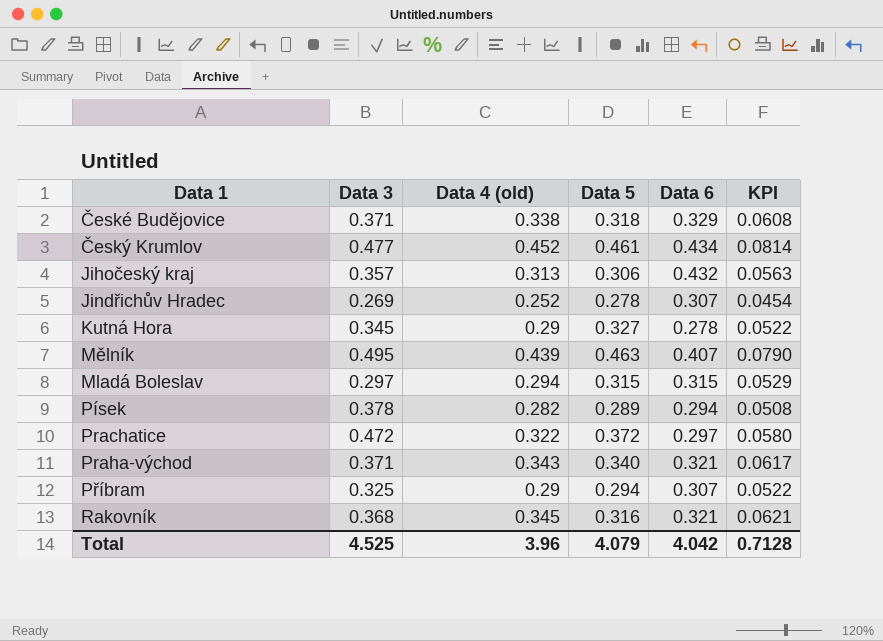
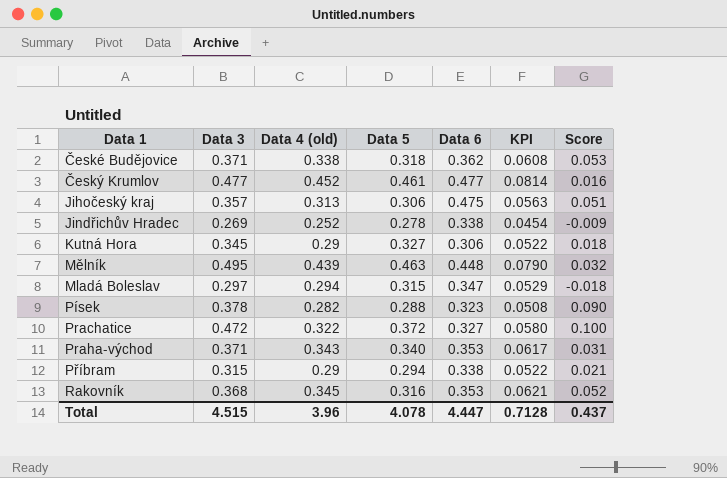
column Score | formula: none -> [Data 3] - [Data 5]
České Budějovice | Data 6: 0.329 -> 0.362
Český Krumlov | Data 6: 0.434 -> 0.477
Jihočeský kraj | Data 6: 0.432 -> 0.475
Jindřichův Hradec | Data 6: 0.307 -> 0.338
Kutná Hora | Data 6: 0.278 -> 0.306
Mělník | Data 6: 0.407 -> 0.448
Mladá Boleslav | Data 6: 0.315 -> 0.347
Písek | Data 5: 0.289 -> 0.288
Písek | Data 6: 0.294 -> 0.323
Prachatice | Data 6: 0.297 -> 0.327
Praha-východ | Data 6: 0.321 -> 0.353
Příbram | Data 3: 0.325 -> 0.315
Příbram | Data 6: 0.307 -> 0.338
Rakovník | Data 6: 0.321 -> 0.353
Total | Data 3: 4.525 -> 4.515
Total | Data 5: 4.079 -> 4.078
Total | Data 6: 4.042 -> 4.447

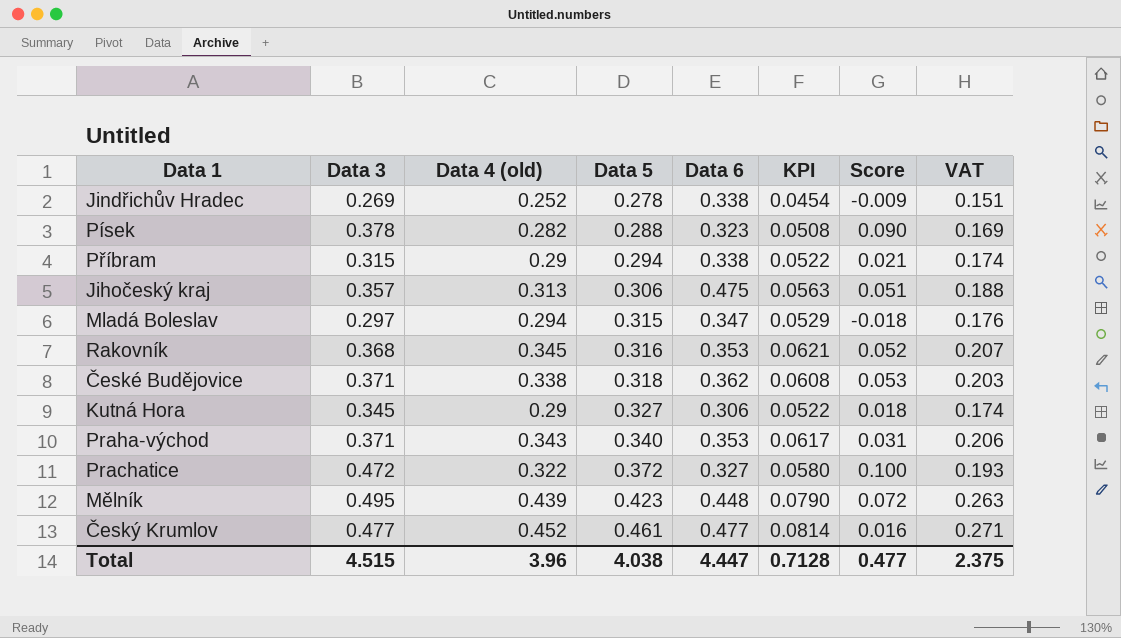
row order: Data 1 ascending -> Data 5 ascending
column VAT | formula: none -> [Data 4 (old)] * 0.6
Mělník | Data 5: 0.463 -> 0.423
Mělník | Score: 0.032 -> 0.072
Total | Data 5: 4.078 -> 4.038
Total | Score: 0.437 -> 0.477

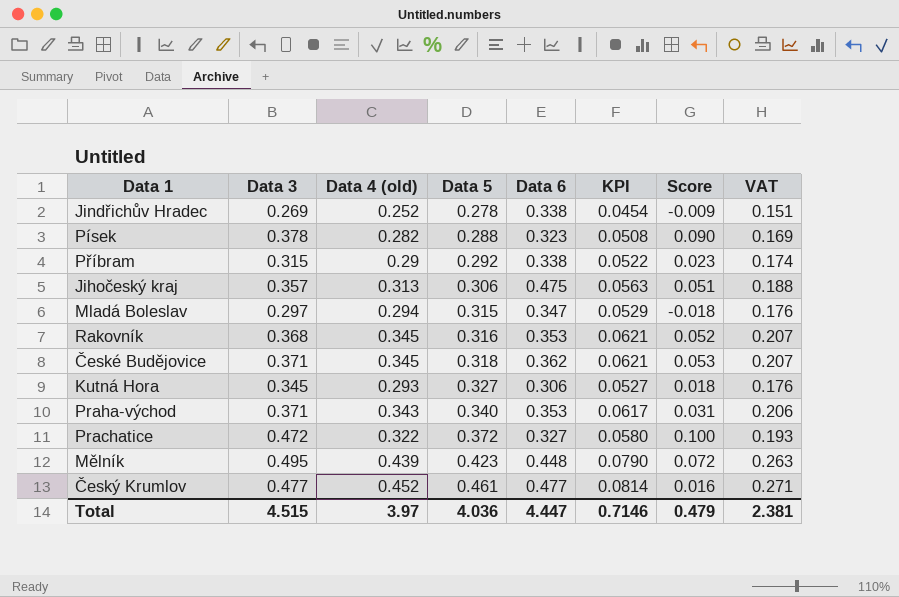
Příbram | Data 5: 0.294 -> 0.292
Příbram | Score: 0.021 -> 0.023
České Budějovice | Data 4 (old): 0.338 -> 0.345
České Budějovice | KPI: 0.0608 -> 0.0621
České Budějovice | VAT: 0.203 -> 0.207
Kutná Hora | Data 4 (old): 0.29 -> 0.293
Kutná Hora | KPI: 0.0522 -> 0.0527
Kutná Hora | VAT: 0.174 -> 0.176
Total | Data 4 (old): 3.96 -> 3.97
Total | Data 5: 4.038 -> 4.036
Total | KPI: 0.7128 -> 0.7146
Total | Score: 0.477 -> 0.479
Total | VAT: 2.375 -> 2.381

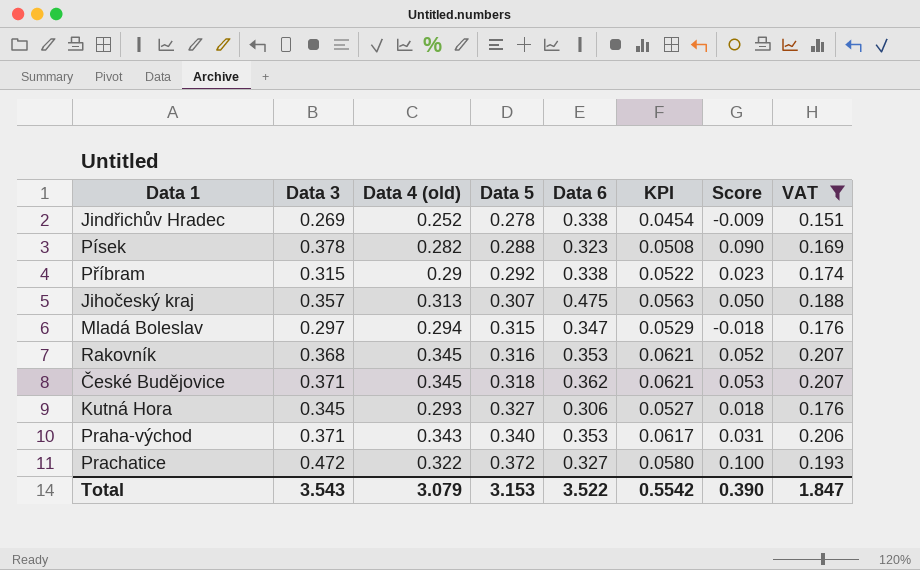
filter: none -> VAT <= 0.207
Jihočeský kraj | Data 5: 0.306 -> 0.307
Jihočeský kraj | Score: 0.051 -> 0.050
Total | Data 3: 4.515 -> 3.543
Total | Data 4 (old): 3.97 -> 3.079
Total | Data 5: 4.036 -> 3.153
Total | Data 6: 4.447 -> 3.522
Total | KPI: 0.7146 -> 0.5542
Total | Score: 0.479 -> 0.390
Total | VAT: 2.381 -> 1.847

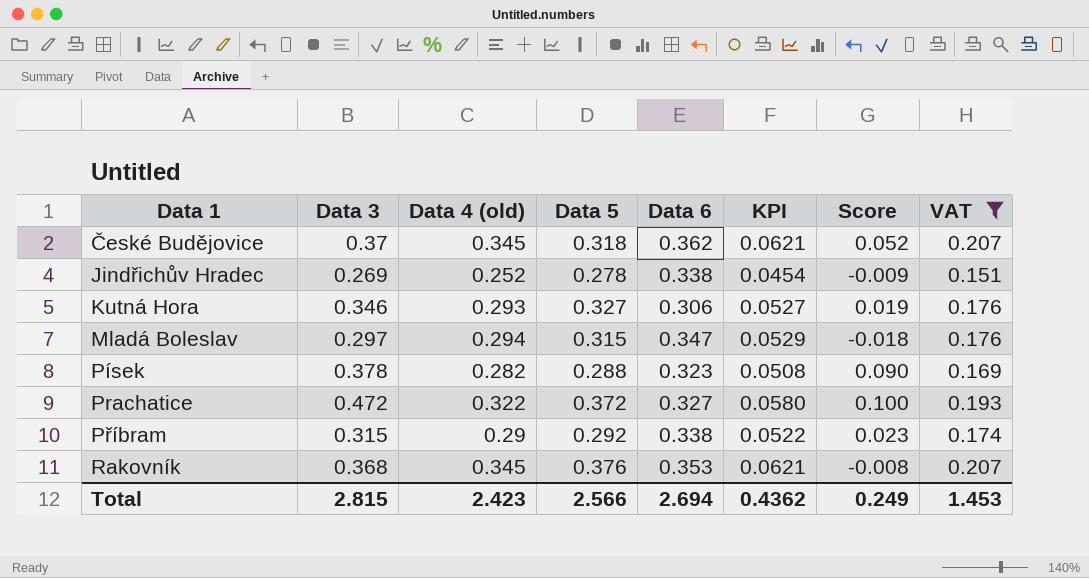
row order: Data 5 ascending -> Data 1 ascending
row Jihočeský kraj: 0.357 | 0.313 | 0.307 | 0.475 | 0.0563 | 0.050 | 0.188 -> none
row Praha-východ: 0.371 | 0.343 | 0.340 | 0.353 | 0.0617 | 0.031 | 0.206 -> none
České Budějovice | Data 3: 0.371 -> 0.37
České Budějovice | Score: 0.053 -> 0.052
Kutná Hora | Data 3: 0.345 -> 0.346
Kutná Hora | Score: 0.018 -> 0.019
Rakovník | Data 5: 0.316 -> 0.376
Rakovník | Score: 0.052 -> -0.008
Total | Data 3: 3.543 -> 2.815
Total | Data 4 (old): 3.079 -> 2.423
Total | Data 5: 3.153 -> 2.566
Total | Data 6: 3.522 -> 2.694
Total | KPI: 0.5542 -> 0.4362
Total | Score: 0.390 -> 0.249
Total | VAT: 1.847 -> 1.453

